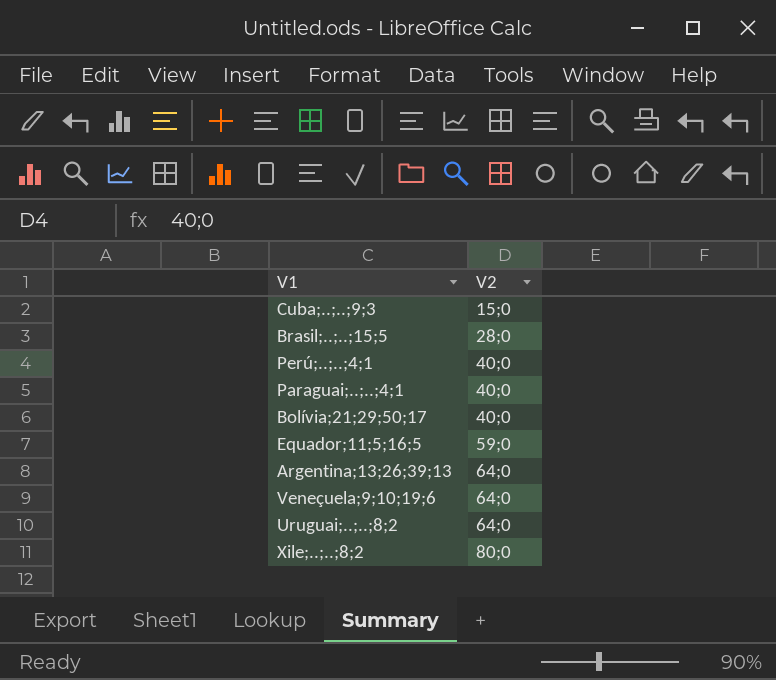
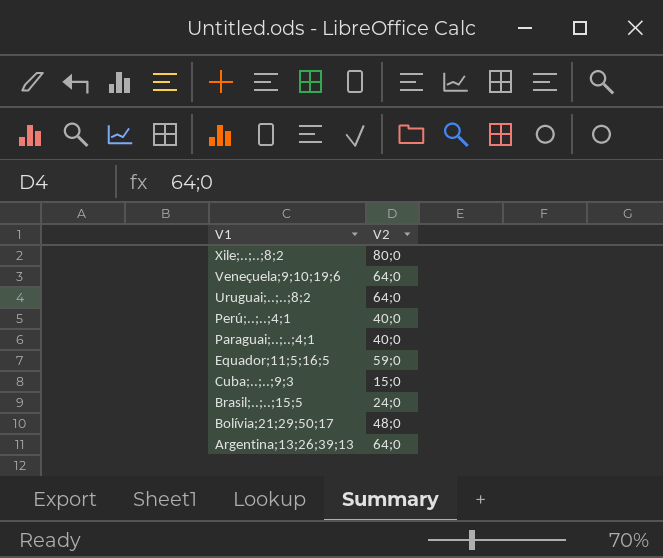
row order: V2 ascending -> V1 descending
Brasil;..;..;15;5 | V2: 28;0 -> 24;0
Bolívia;21;29;50;17 | V2: 40;0 -> 48;0

